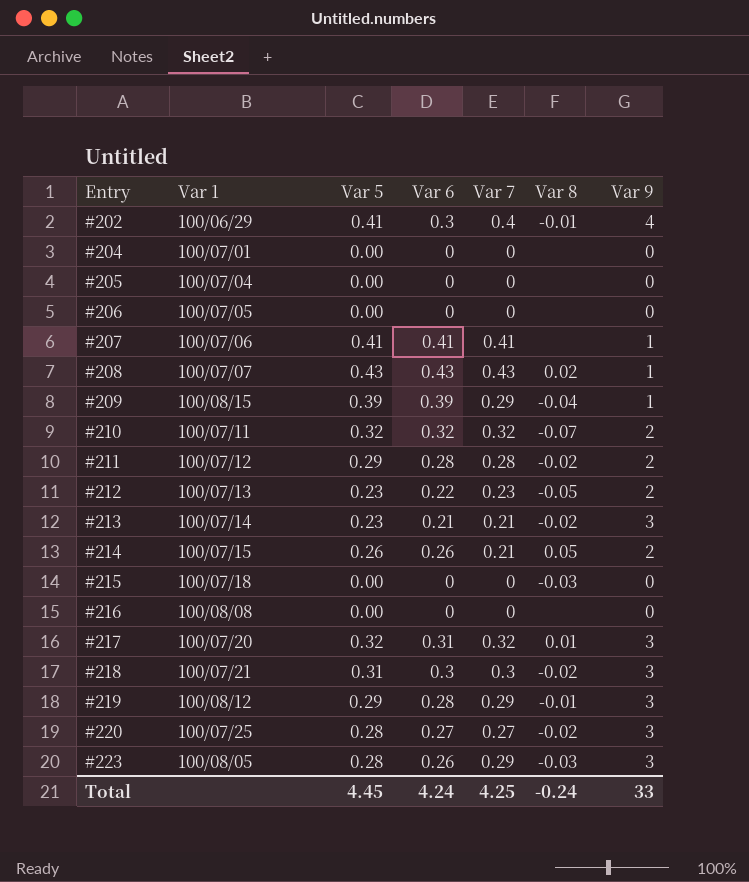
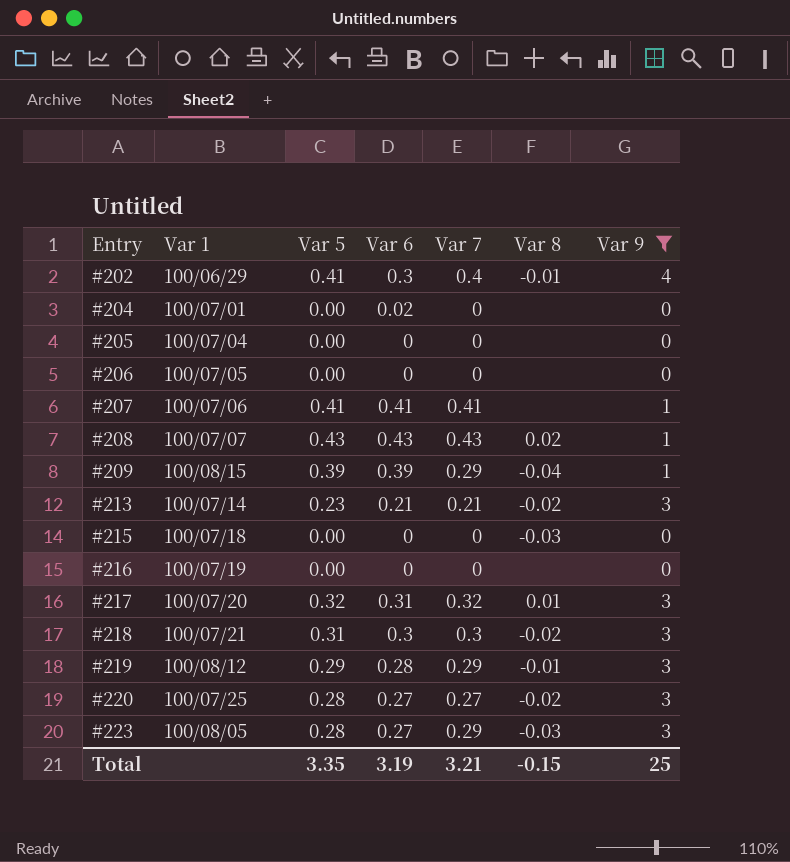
filter: none -> Var 9 != 2
#204 | Var 6: 0 -> 0.02
#216 | Var 1: 100/08/08 -> 100/07/19
#223 | Var 6: 0.26 -> 0.27
Total | Var 5: 4.45 -> 3.35
Total | Var 6: 4.24 -> 3.19
Total | Var 7: 4.25 -> 3.21
Total | Var 8: -0.24 -> -0.15
Total | Var 9: 33 -> 25

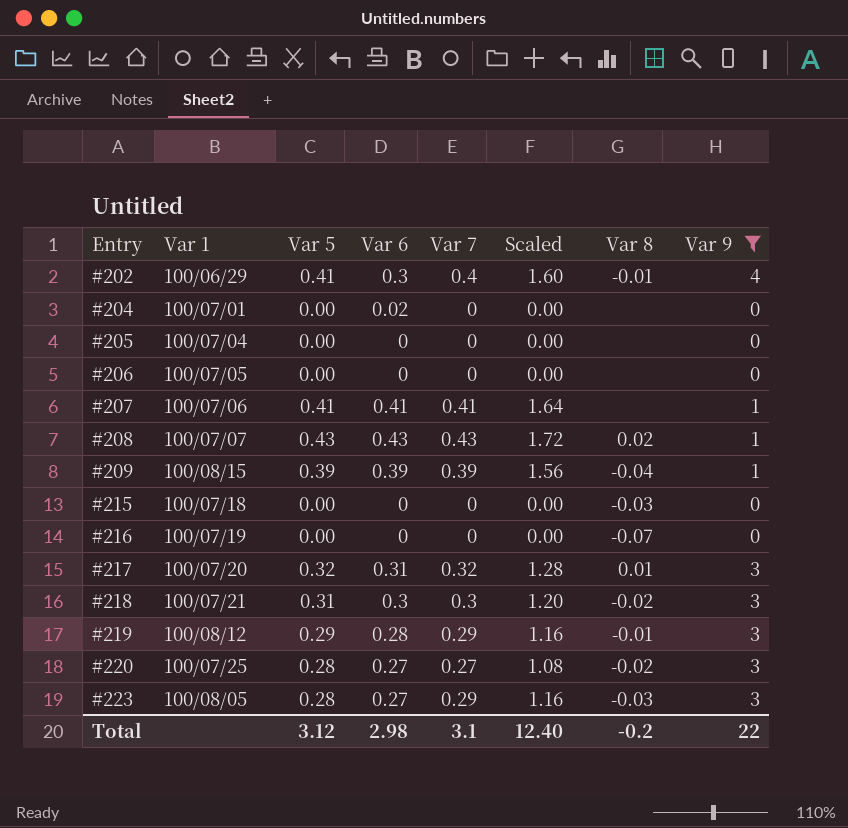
column Scaled | formula: none -> [Var 7] * 4
row #213: 100/07/14 | 0.23 | 0.21 | 0.21 | -0.02 | 3 -> none
#209 | Var 7: 0.29 -> 0.39
#216 | Var 8: none -> -0.07
Total | Var 5: 3.35 -> 3.12
Total | Var 6: 3.19 -> 2.98
Total | Var 7: 3.21 -> 3.1
Total | Var 8: -0.15 -> -0.2
Total | Var 9: 25 -> 22

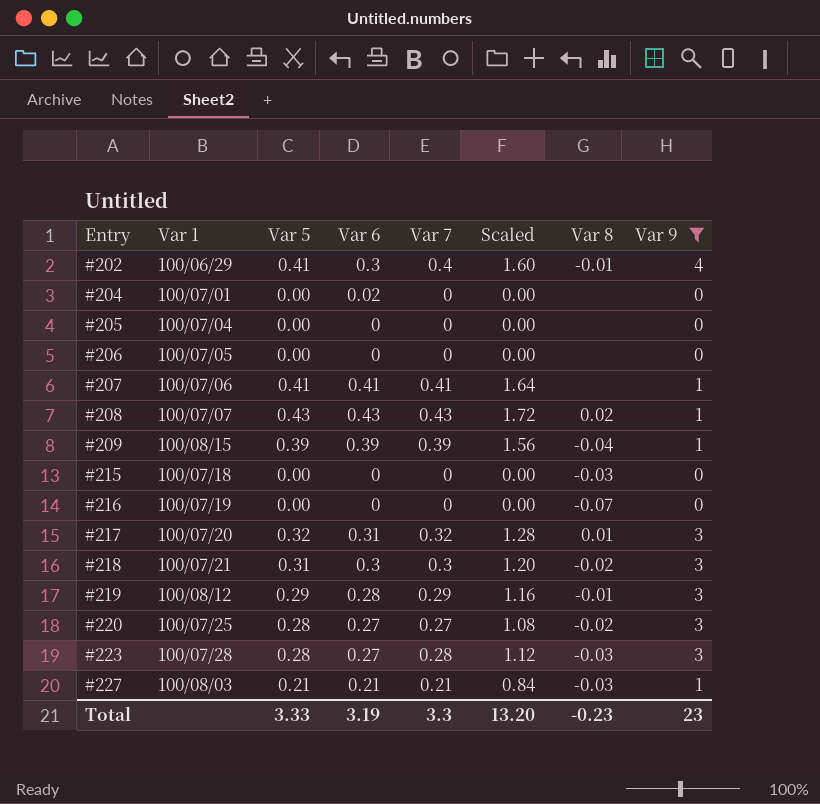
#223 | Var 1: 100/08/05 -> 100/07/28
#223 | Var 7: 0.29 -> 0.28
#223 | Scaled: 1.16 -> 1.12
row #227: none -> 100/08/03 | 0.21 | 0.21 | 0.21 | 0.84 | -0.03 | 1
Total | Var 5: 3.12 -> 3.33
Total | Var 6: 2.98 -> 3.19
Total | Var 7: 3.1 -> 3.3
Total | Scaled: 12.40 -> 13.20
Total | Var 8: -0.2 -> -0.23
Total | Var 9: 22 -> 23

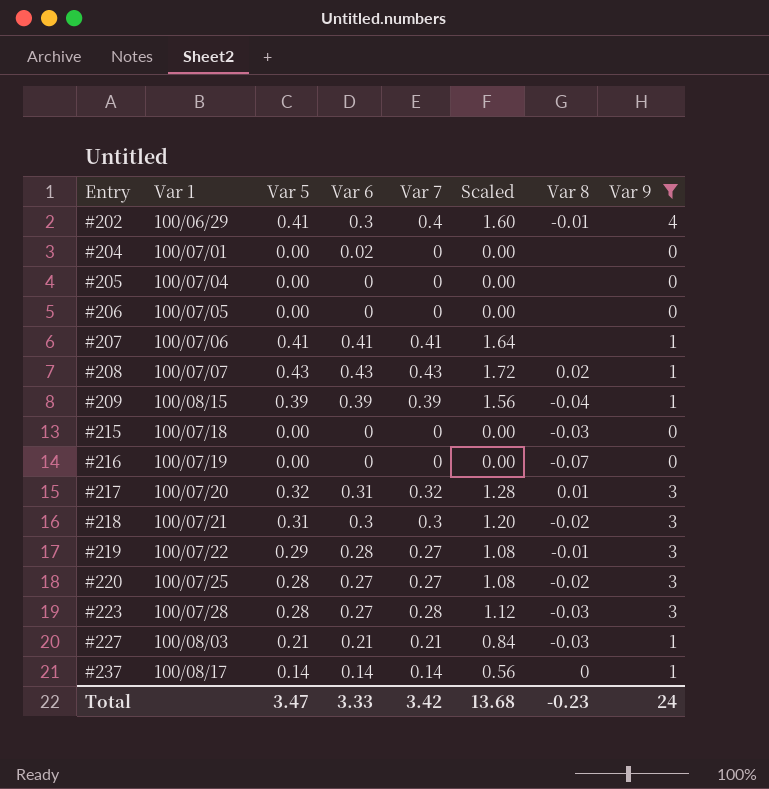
#219 | Var 1: 100/08/12 -> 100/07/22
#219 | Var 7: 0.29 -> 0.27
#219 | Scaled: 1.16 -> 1.08
row #237: none -> 100/08/17 | 0.14 | 0.14 | 0.14 | 0.56 | 0 | 1
Total | Var 5: 3.33 -> 3.47
Total | Var 6: 3.19 -> 3.33
Total | Var 7: 3.3 -> 3.42
Total | Scaled: 13.20 -> 13.68
Total | Var 9: 23 -> 24

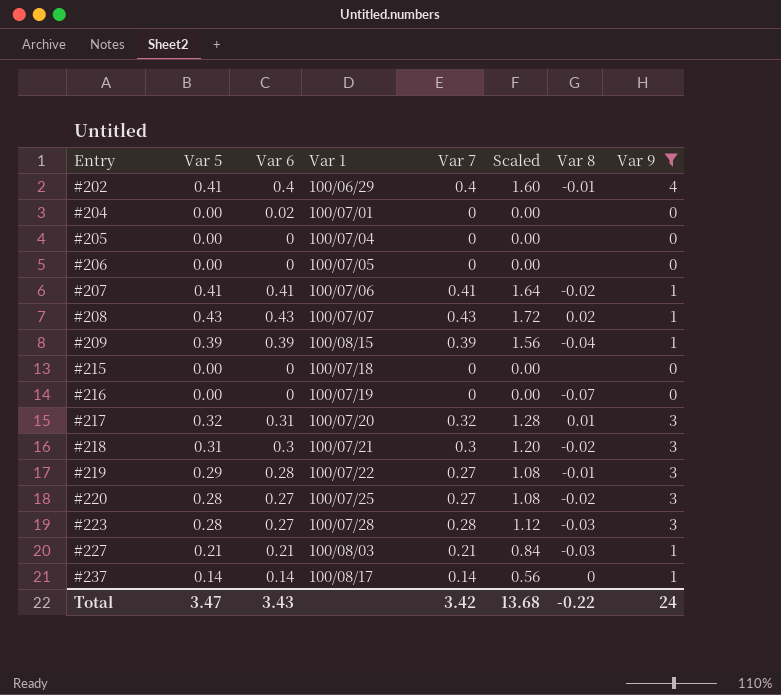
column Var 1 | position: 2 -> 4
#202 | Var 6: 0.3 -> 0.4
#207 | Var 8: none -> -0.02
#215 | Var 8: -0.03 -> none
Total | Var 6: 3.33 -> 3.43
Total | Var 8: -0.23 -> -0.22

